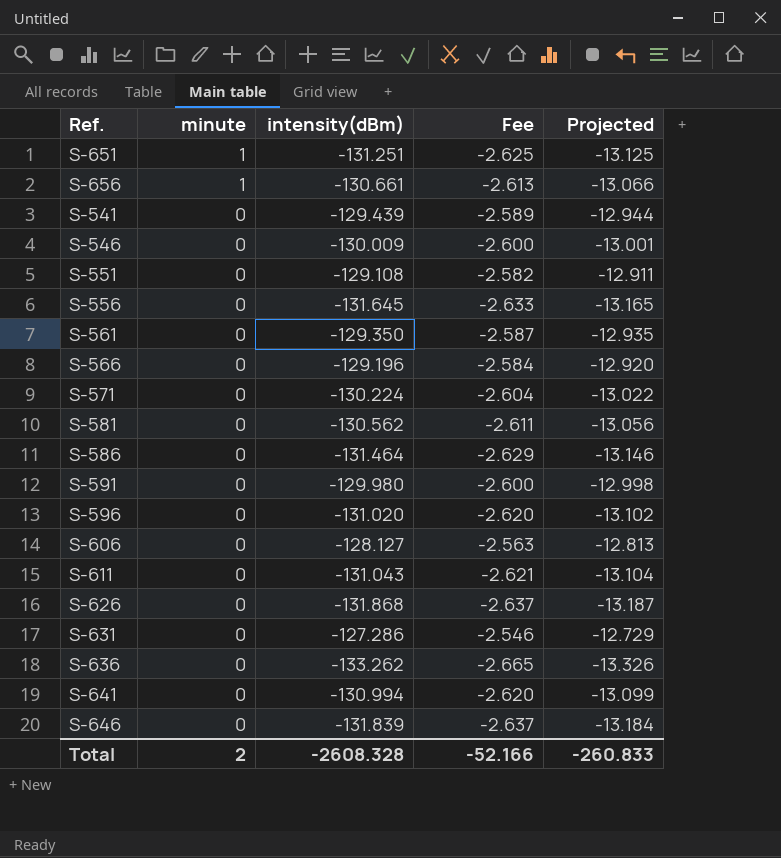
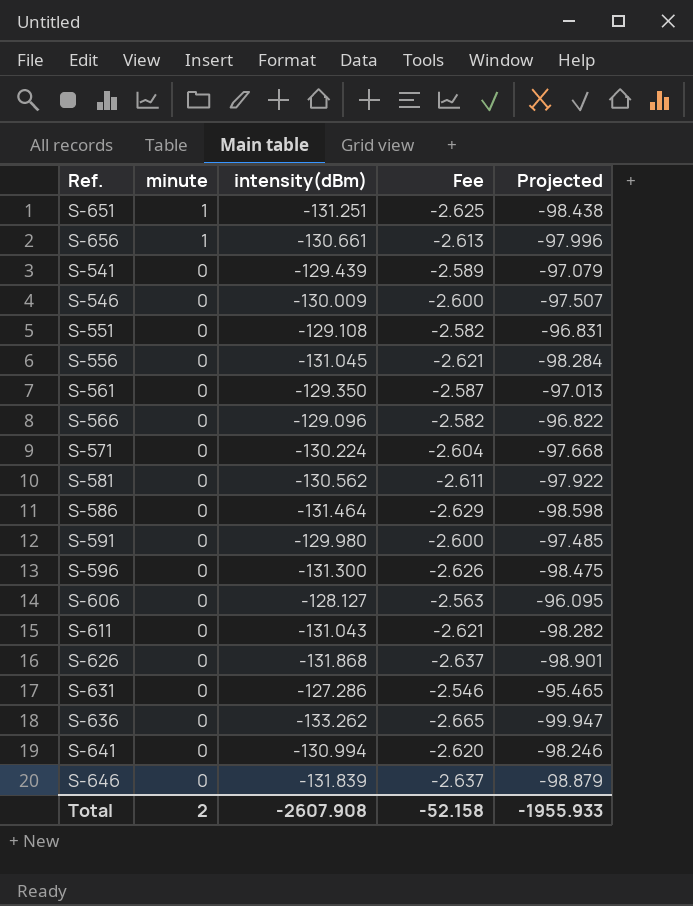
column Projected | formula: [intensity(dBm)] * 0.1 -> [intensity(dBm)] * 0.75
S-556 | intensity(dBm): -131.645 -> -131.045
S-556 | Fee: -2.633 -> -2.621
S-566 | intensity(dBm): -129.196 -> -129.096
S-566 | Fee: -2.584 -> -2.582
S-596 | intensity(dBm): -131.020 -> -131.300
S-596 | Fee: -2.620 -> -2.626
Total | intensity(dBm): -2608.328 -> -2607.908
Total | Fee: -52.166 -> -52.158
Total | Projected: -260.833 -> -1955.933

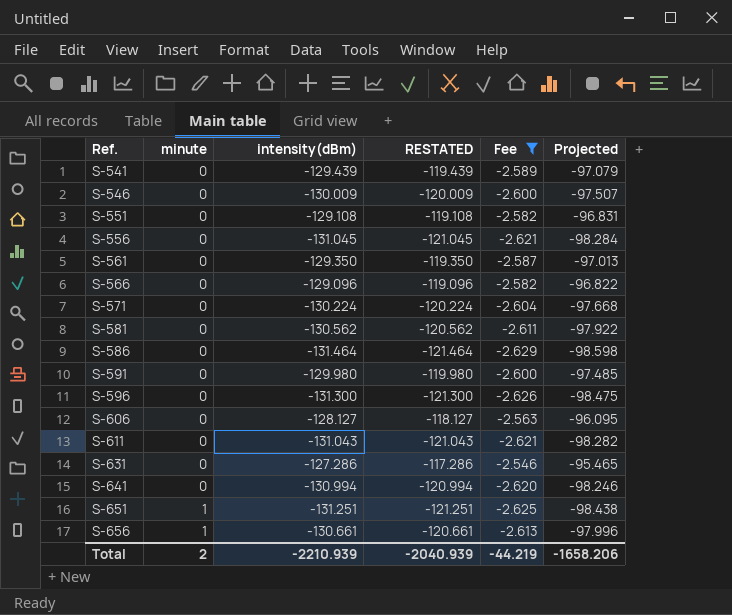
filter: none -> Fee >= -2.629
row order: minute descending -> Ref. ascending
column RESTATED | formula: none -> [intensity(dBm)] + 10
Total | intensity(dBm): -2607.908 -> -2210.939
Total | Fee: -52.158 -> -44.219
Total | Projected: -1955.933 -> -1658.206

